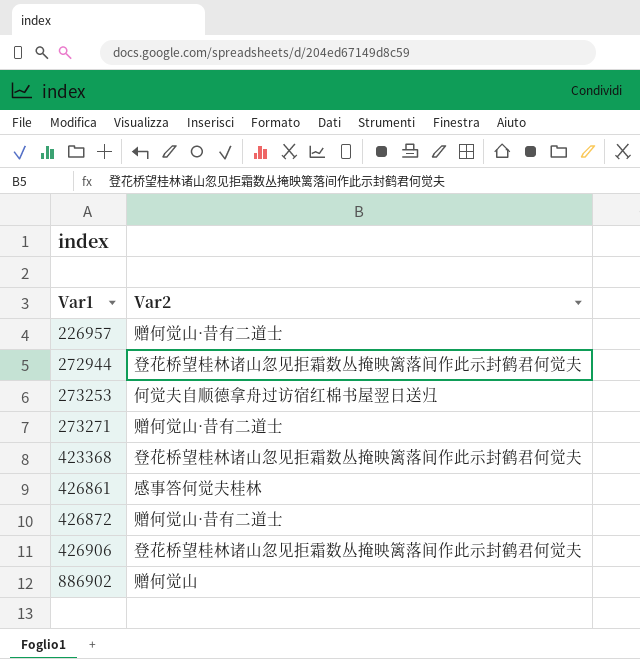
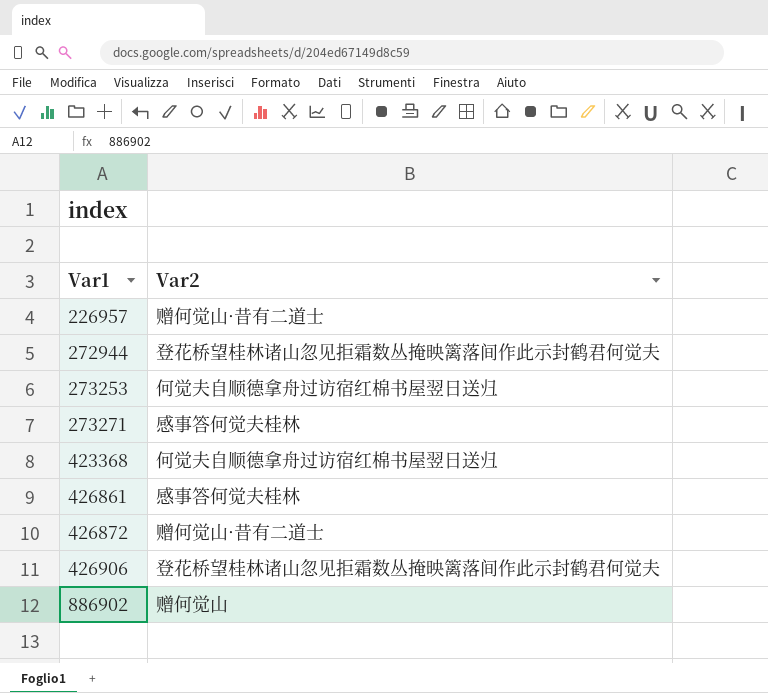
273271 | Var2: 赠何觉山·昔有二道士 -> 感事答何觉夫桂林
423368 | Var2: 登花桥望桂林诸山忽见拒霜数丛掩映篱落间作此示封鹤君何觉夫 -> 何觉夫自顺德拿舟过访宿红棉书屋翌日送归

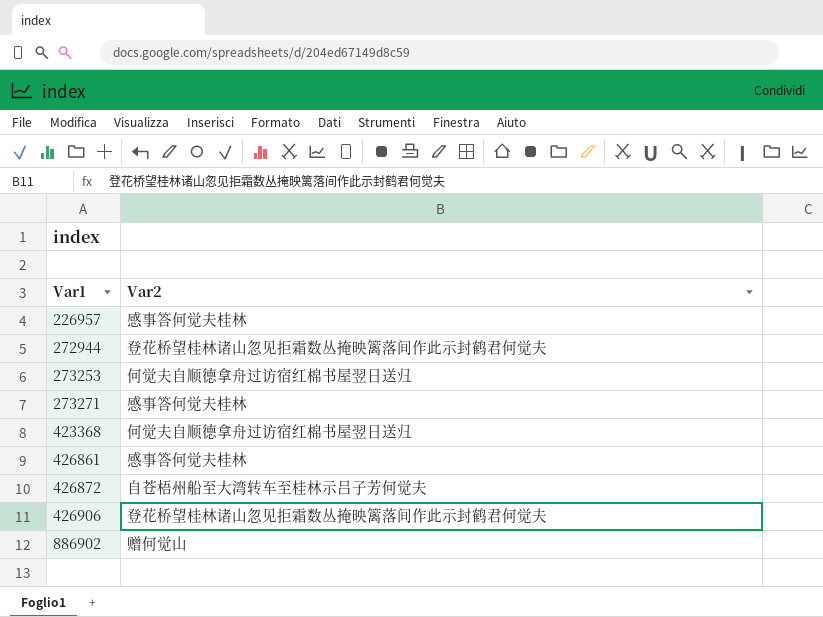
226957 | Var2: 赠何觉山·昔有二道士 -> 感事答何觉夫桂林
426872 | Var2: 赠何觉山·昔有二道士 -> 自苍梧州船至大湾转车至桂林示吕子芳何觉夫

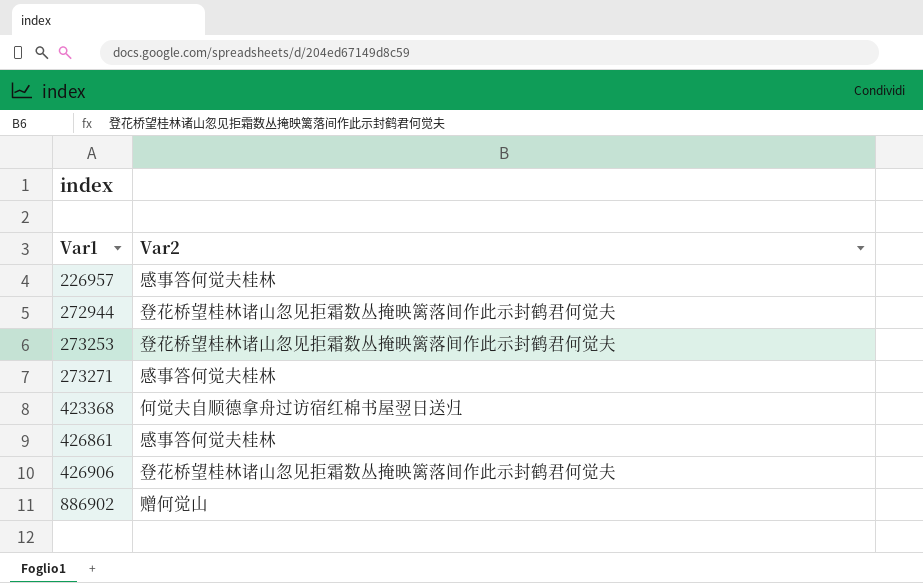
row 426872: 自苍梧州船至大湾转车至桂林示吕子芳何觉夫 -> none
273253 | Var2: 何觉夫自顺德拿舟过访宿红棉书屋翌日送归 -> 登花桥望桂林诸山忽见拒霜数丛掩映篱落间作此示封鹤君何觉夫

